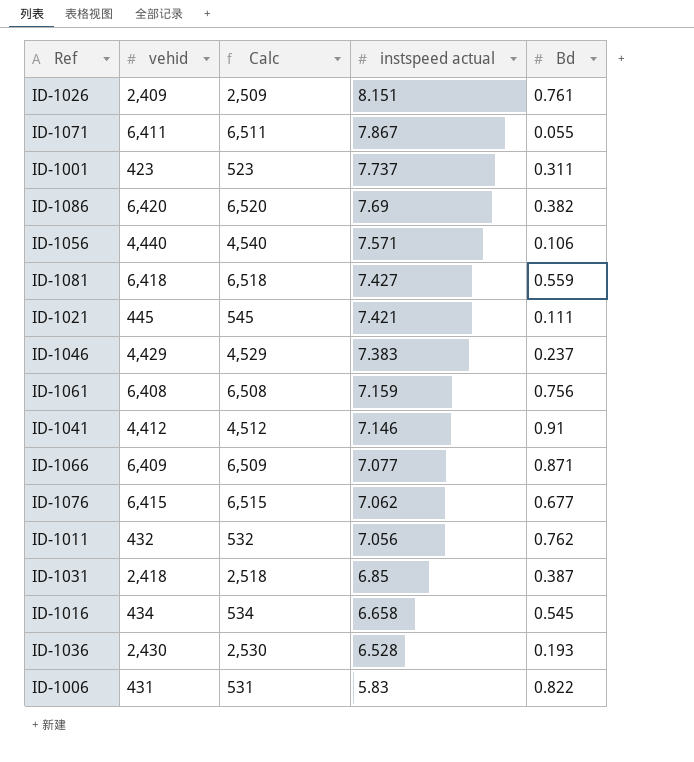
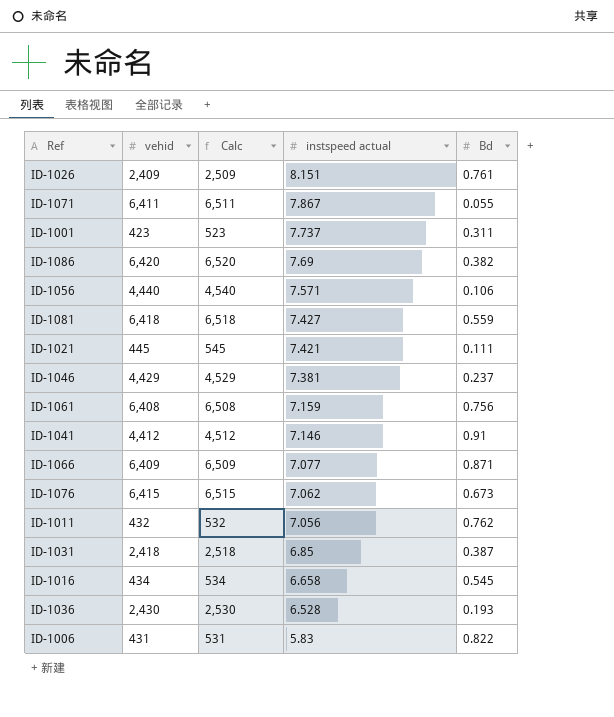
ID-1046 | instspeed actual: 7.383 -> 7.381
ID-1076 | Bd: 0.677 -> 0.673

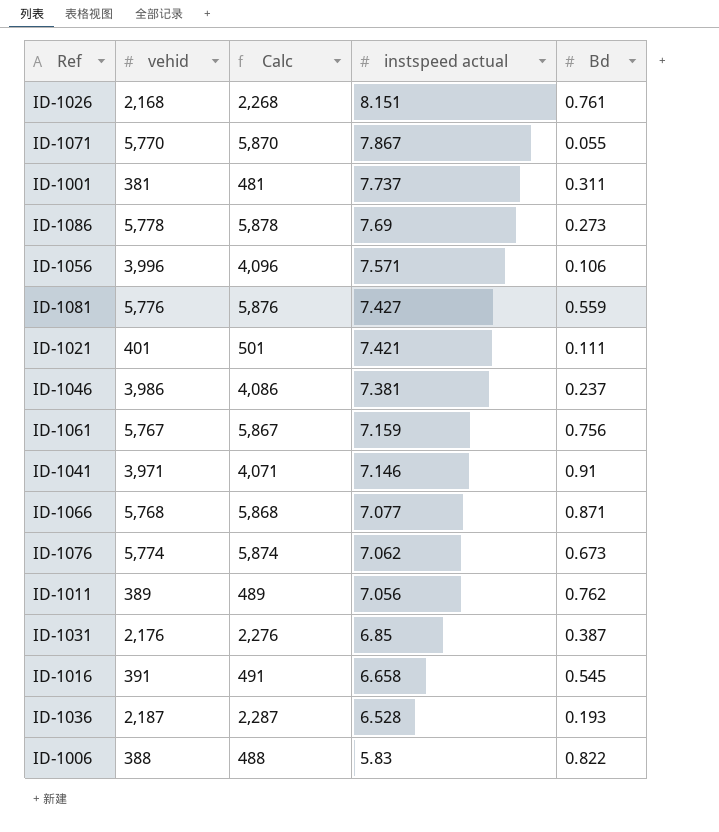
ID-1026 | vehid: 2,409 -> 2,168
ID-1026 | Calc: 2,509 -> 2,268
ID-1071 | vehid: 6,411 -> 5,770
ID-1071 | Calc: 6,511 -> 5,870
ID-1001 | vehid: 423 -> 381
ID-1001 | Calc: 523 -> 481
ID-1086 | vehid: 6,420 -> 5,778
ID-1086 | Calc: 6,520 -> 5,878
ID-1086 | Bd: 0.382 -> 0.273
ID-1056 | vehid: 4,440 -> 3,996
ID-1056 | Calc: 4,540 -> 4,096
ID-1081 | vehid: 6,418 -> 5,776
ID-1081 | Calc: 6,518 -> 5,876
ID-1021 | vehid: 445 -> 401
ID-1021 | Calc: 545 -> 501
ID-1046 | vehid: 4,429 -> 3,986
ID-1046 | Calc: 4,529 -> 4,086
ID-1061 | vehid: 6,408 -> 5,767
ID-1061 | Calc: 6,508 -> 5,867
ID-1041 | vehid: 4,412 -> 3,971
ID-1041 | Calc: 4,512 -> 4,071
ID-1066 | vehid: 6,409 -> 5,768
ID-1066 | Calc: 6,509 -> 5,868
ID-1076 | vehid: 6,415 -> 5,774
ID-1076 | Calc: 6,515 -> 5,874
ID-1011 | vehid: 432 -> 389
ID-1011 | Calc: 532 -> 489
ID-1031 | vehid: 2,418 -> 2,176
ID-1031 | Calc: 2,518 -> 2,276
ID-1016 | vehid: 434 -> 391
ID-1016 | Calc: 534 -> 491
ID-1036 | vehid: 2,430 -> 2,187
ID-1036 | Calc: 2,530 -> 2,287
ID-1006 | vehid: 431 -> 388
ID-1006 | Calc: 531 -> 488

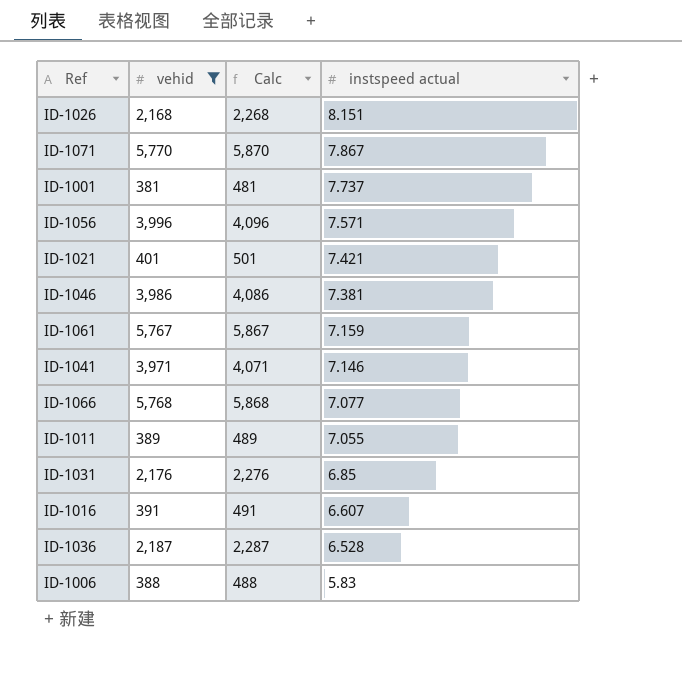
filter: none -> vehid <= 5,770
column Bd | position: 5 -> none
ID-1011 | instspeed actual: 7.056 -> 7.055
ID-1016 | instspeed actual: 6.658 -> 6.607

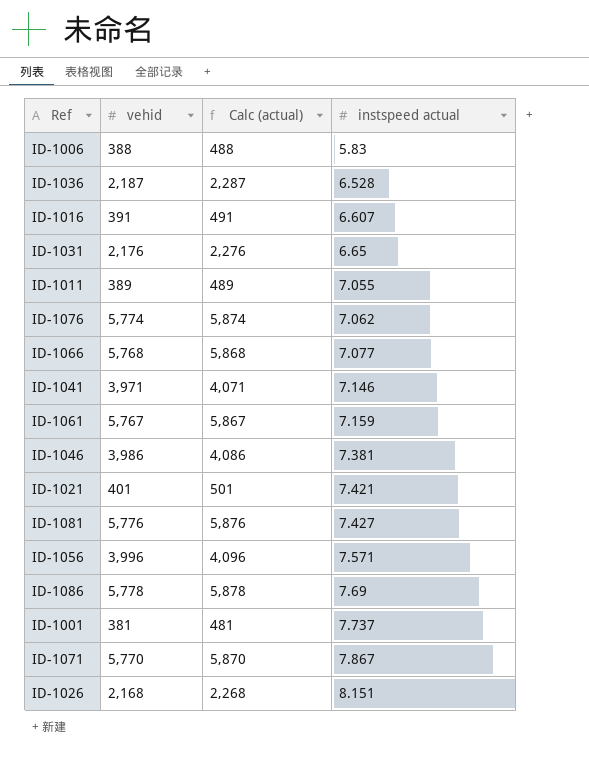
filter: vehid <= 5,770 -> none
row order: instspeed actual descending -> instspeed actual ascending
column name: Calc -> Calc (actual)
ID-1031 | instspeed actual: 6.85 -> 6.65

